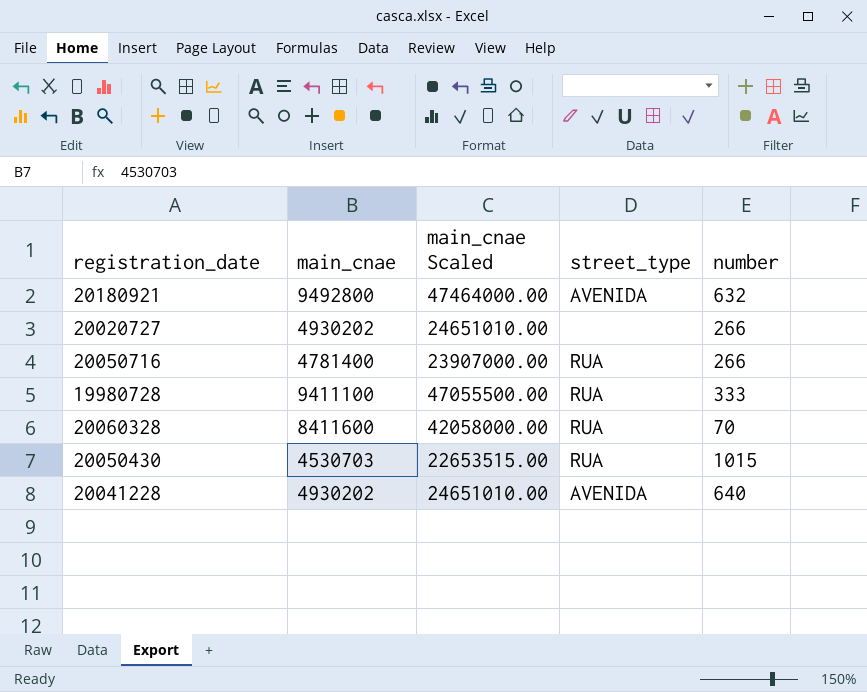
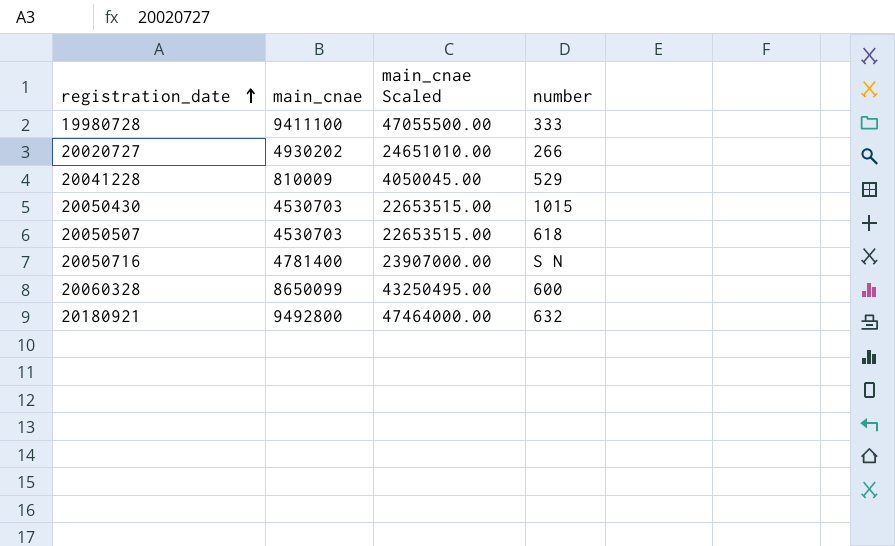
row order: none -> registration_date ascending
column street_type | position: 4 -> none
20041228 | main_cnae: 4930202 -> 810009
20041228 | main_cnae Scaled: 24651010.00 -> 4050045.00
20041228 | number: 640 -> 529
row 20050507: none -> 4530703 | 22653515.00 | 618
20050716 | number: 266 -> S N
20060328 | main_cnae: 8411600 -> 8650099
20060328 | main_cnae Scaled: 42058000.00 -> 43250495.00
20060328 | number: 70 -> 600

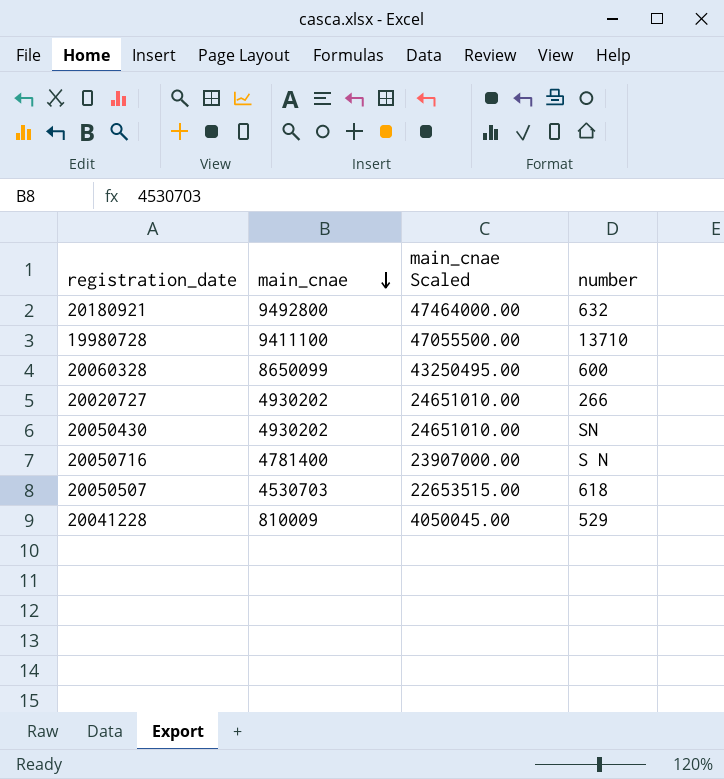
row order: registration_date ascending -> main_cnae descending
19980728 | number: 333 -> 13710
20050430 | main_cnae: 4530703 -> 4930202
20050430 | main_cnae Scaled: 22653515.00 -> 24651010.00
20050430 | number: 1015 -> SN

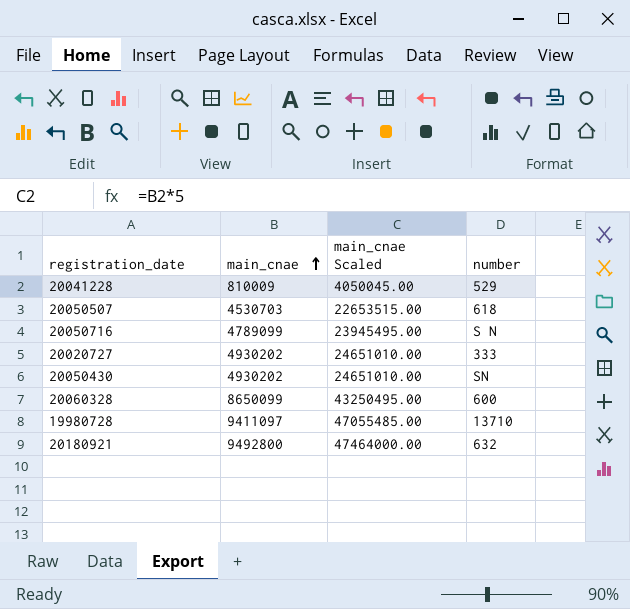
row order: main_cnae descending -> main_cnae ascending
20050716 | main_cnae: 4781400 -> 4789099
20050716 | main_cnae Scaled: 23907000.00 -> 23945495.00
20020727 | number: 266 -> 333
19980728 | main_cnae: 9411100 -> 9411097
19980728 | main_cnae Scaled: 47055500.00 -> 47055485.00

